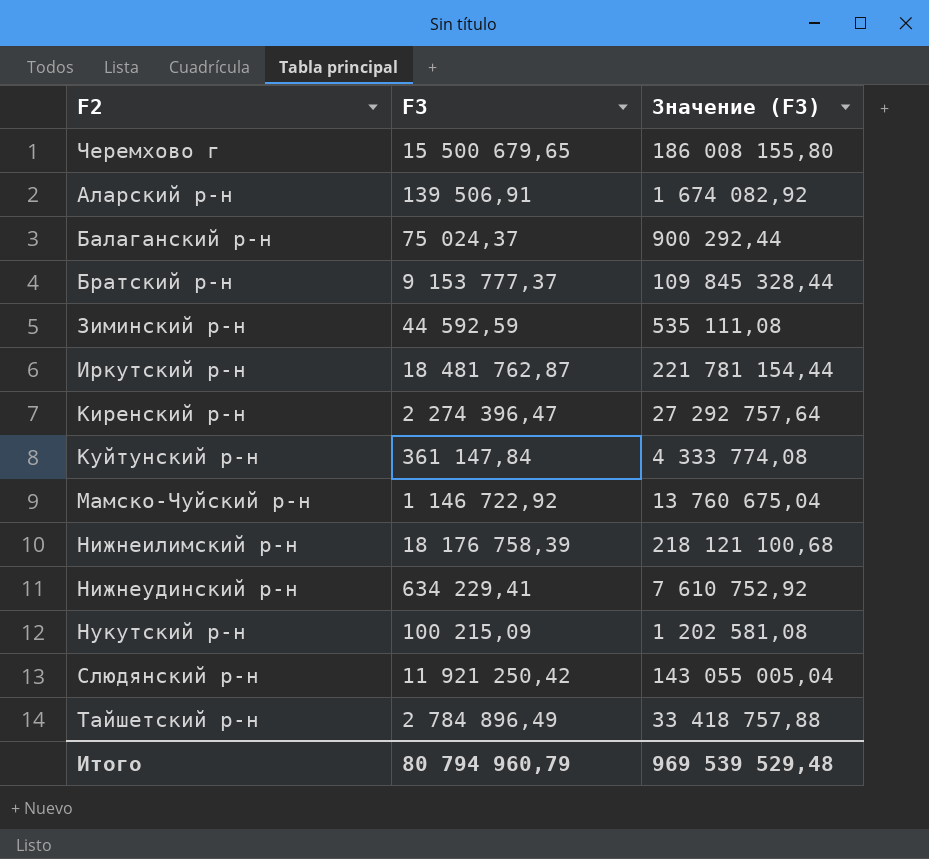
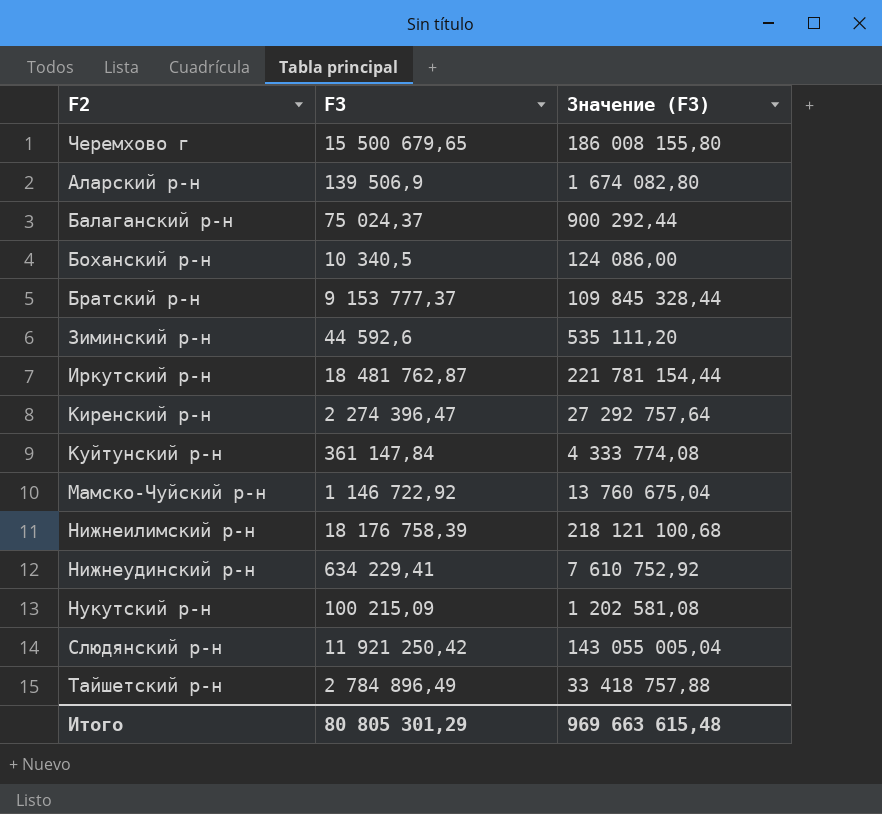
Аларский р-н | F3: 139 506,91 -> 139 506,9
Аларский р-н | Значение (F3): 1 674 082,92 -> 1 674 082,80
row Боханский р-н: none -> 10 340,5 | 124 086,00
Зиминский р-н | F3: 44 592,59 -> 44 592,6
Зиминский р-н | Значение (F3): 535 111,08 -> 535 111,20
Итого | F3: 80 794 960,79 -> 80 805 301,29
Итого | Значение (F3): 969 539 529,48 -> 969 663 615,48

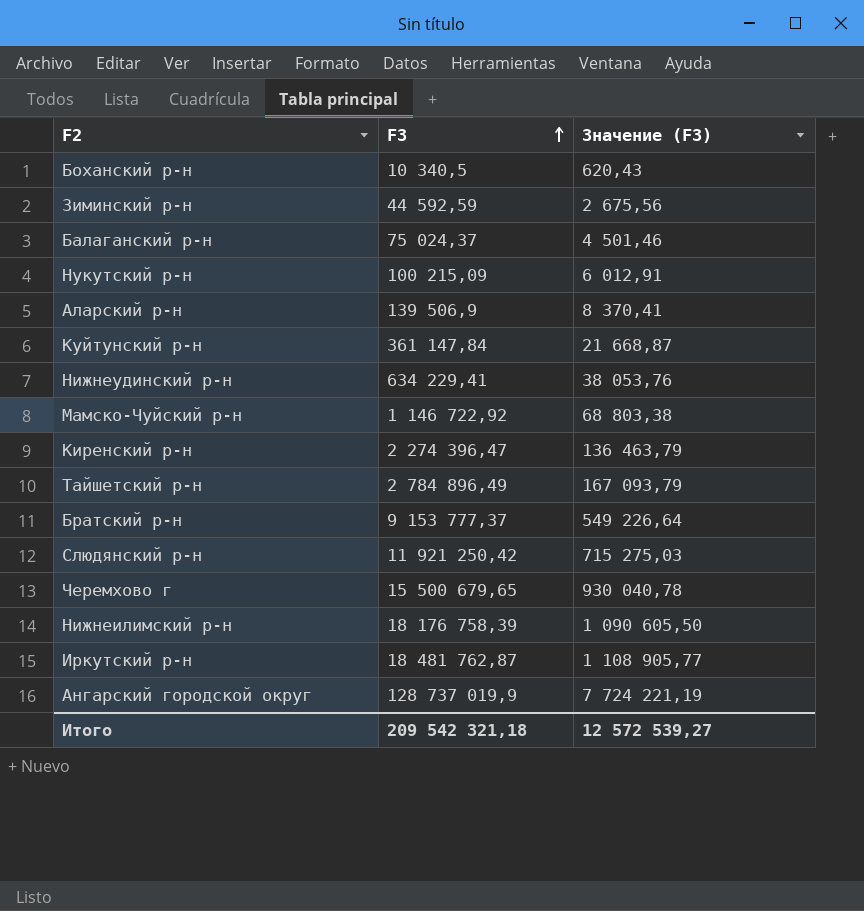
row order: none -> F3 ascending
column Значение (F3) | formula: [F3] * 12 -> [F3] * 0,06
Зиминский р-н | F3: 44 592,6 -> 44 592,59
row Ангарский городской округ: none -> 128 737 019,9 | 7 724 221,19
Итого | F3: 80 805 301,29 -> 209 542 321,18
Итого | Значение (F3): 969 663 615,48 -> 12 572 539,27

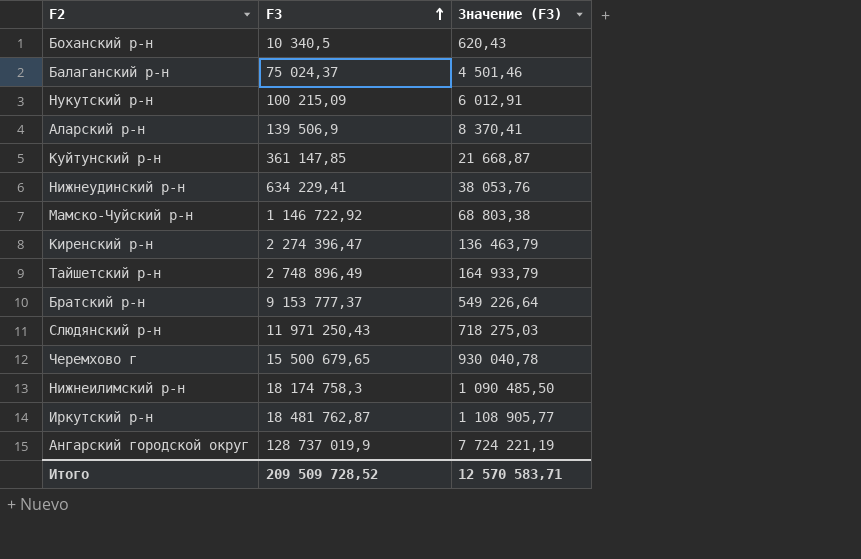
row Зиминский р-н: 44 592,59 | 2 675,56 -> none
Куйтунский р-н | F3: 361 147,84 -> 361 147,85
Тайшетский р-н | F3: 2 784 896,49 -> 2 748 896,49
Тайшетский р-н | Значение (F3): 167 093,79 -> 164 933,79
Слюдянский р-н | F3: 11 921 250,42 -> 11 971 250,43
Слюдянский р-н | Значение (F3): 715 275,03 -> 718 275,03
Нижнеилимский р-н | F3: 18 176 758,39 -> 18 174 758,3
Нижнеилимский р-н | Значение (F3): 1 090 605,50 -> 1 090 485,50
Итого | F3: 209 542 321,18 -> 209 509 728,52
Итого | Значение (F3): 12 572 539,27 -> 12 570 583,71

